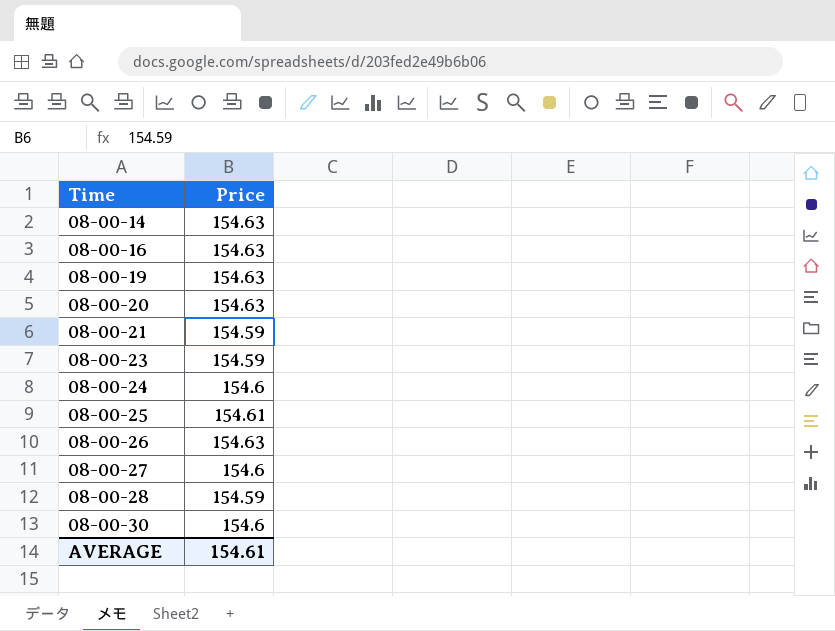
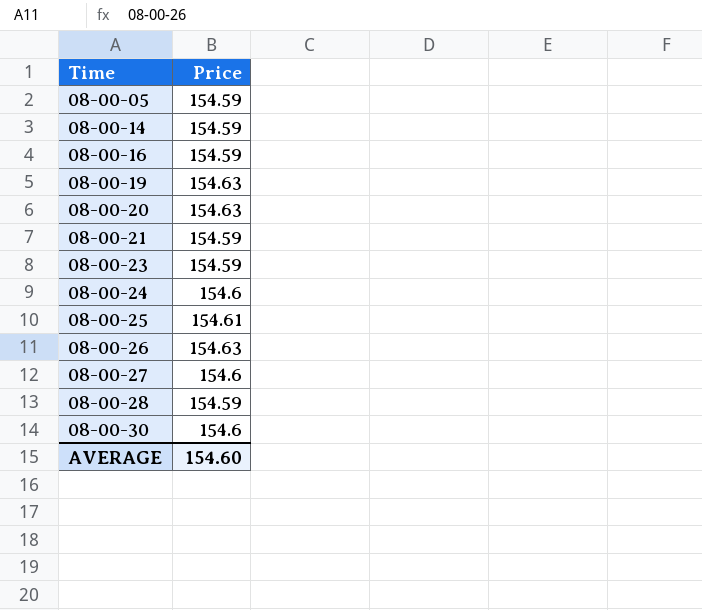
row 08-00-05: none -> 154.59
08-00-14 | Price: 154.63 -> 154.59
08-00-16 | Price: 154.63 -> 154.59
AVERAGE | Price: 154.61 -> 154.60

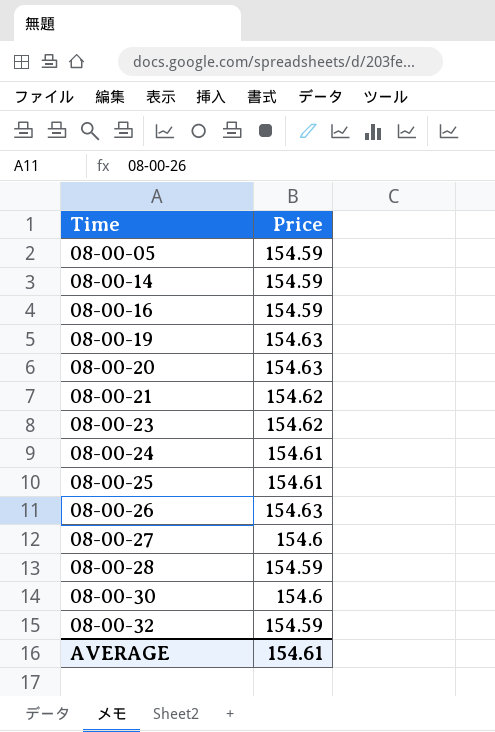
08-00-21 | Price: 154.59 -> 154.62
08-00-23 | Price: 154.59 -> 154.62
08-00-24 | Price: 154.6 -> 154.61
row 08-00-32: none -> 154.59
AVERAGE | Price: 154.60 -> 154.61

